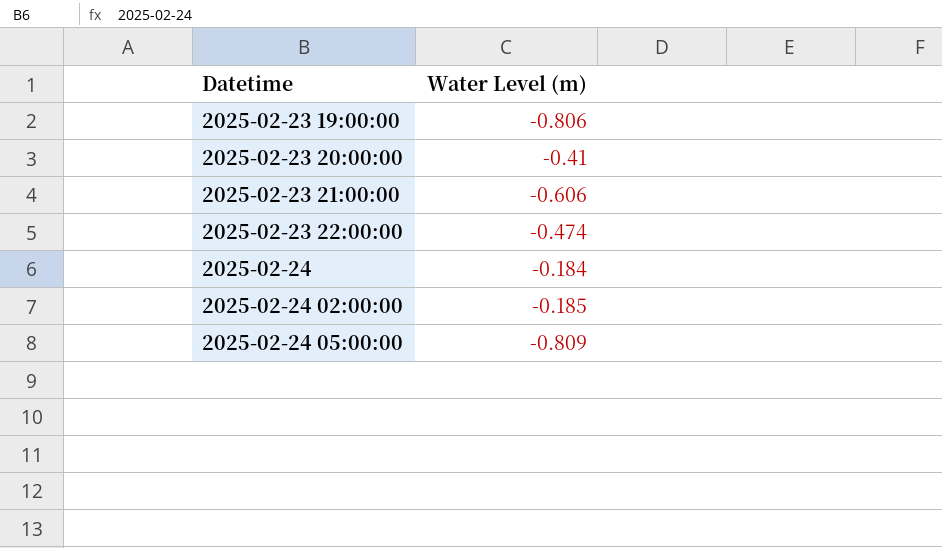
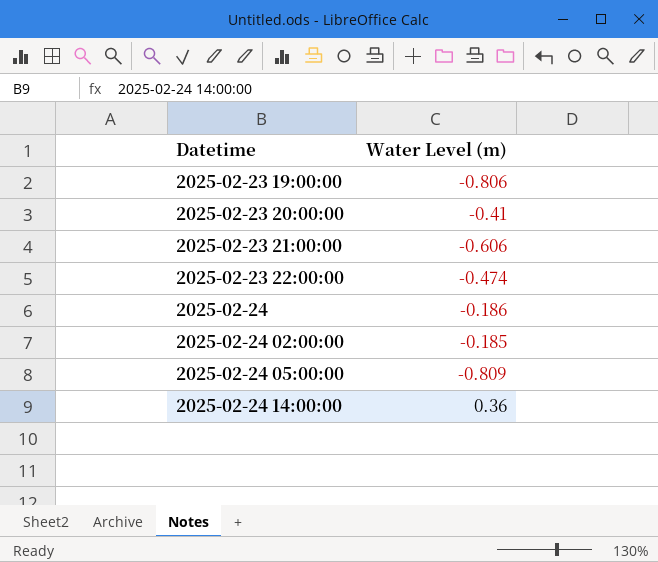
2025-02-24 | Water Level (m): -0.184 -> -0.186
row 2025-02-24 14:00:00: none -> 0.36

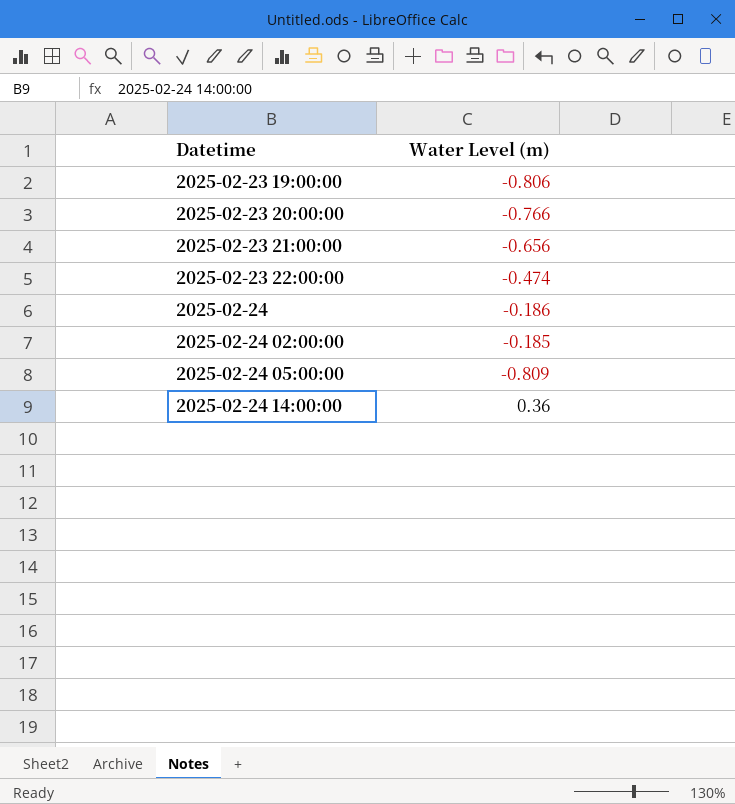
2025-02-23 20:00:00 | Water Level (m): -0.41 -> -0.766
2025-02-23 21:00:00 | Water Level (m): -0.606 -> -0.656

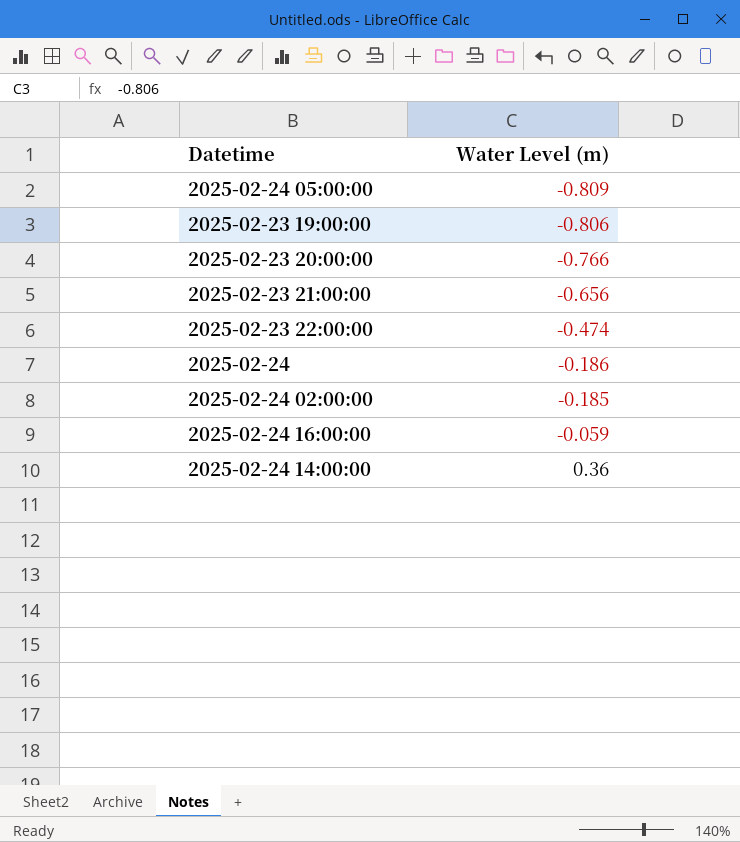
row order: Datetime ascending -> Water Level (m) ascending
row 2025-02-24 16:00:00: none -> -0.059

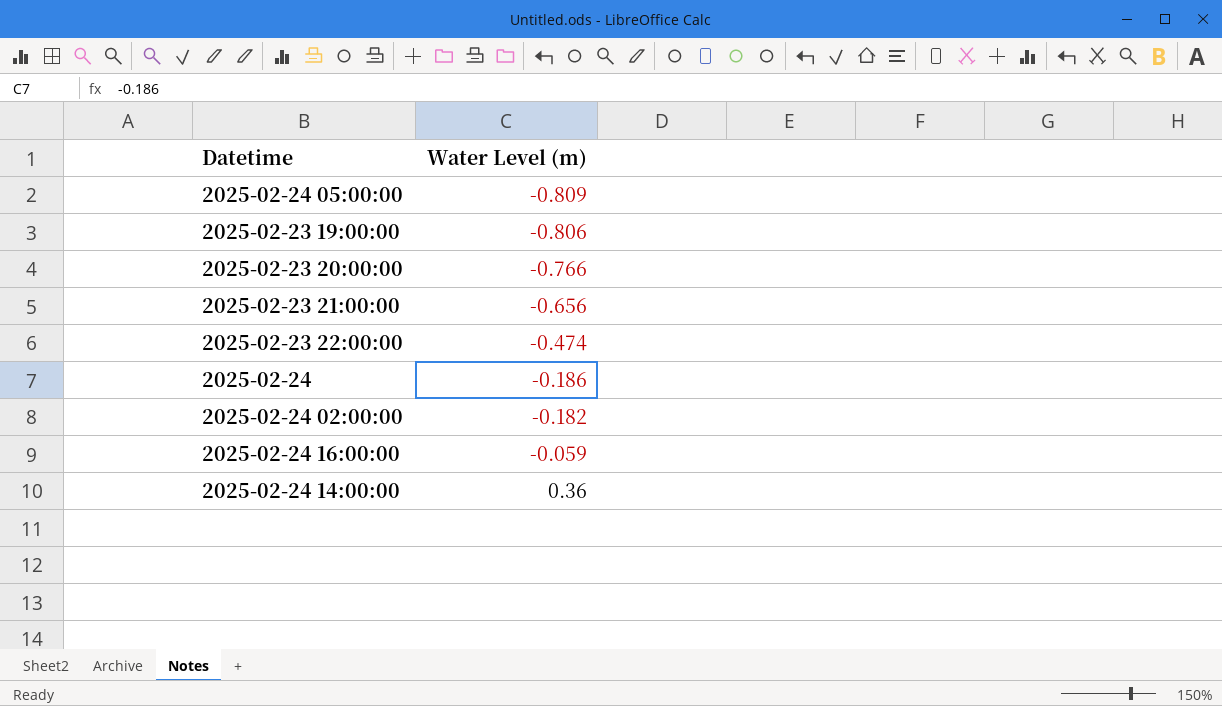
2025-02-24 02:00:00 | Water Level (m): -0.185 -> -0.182

